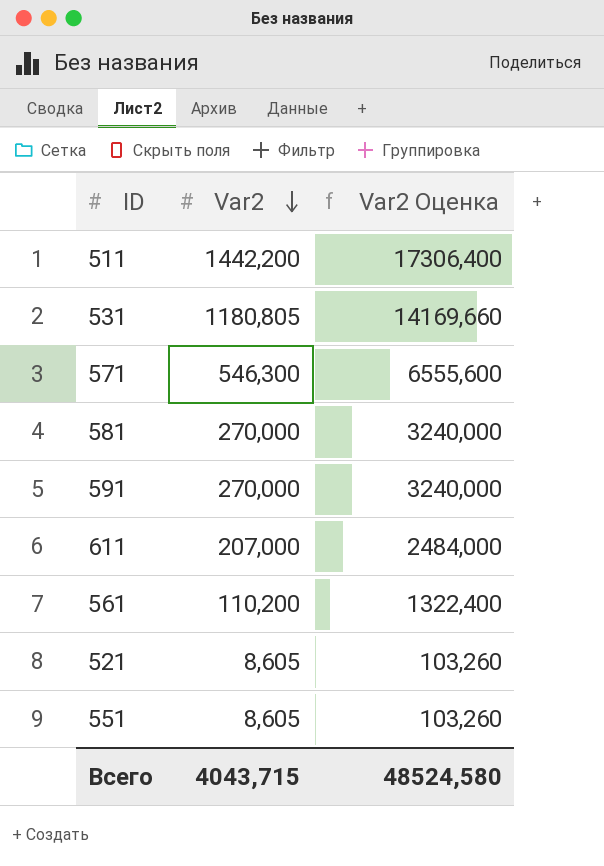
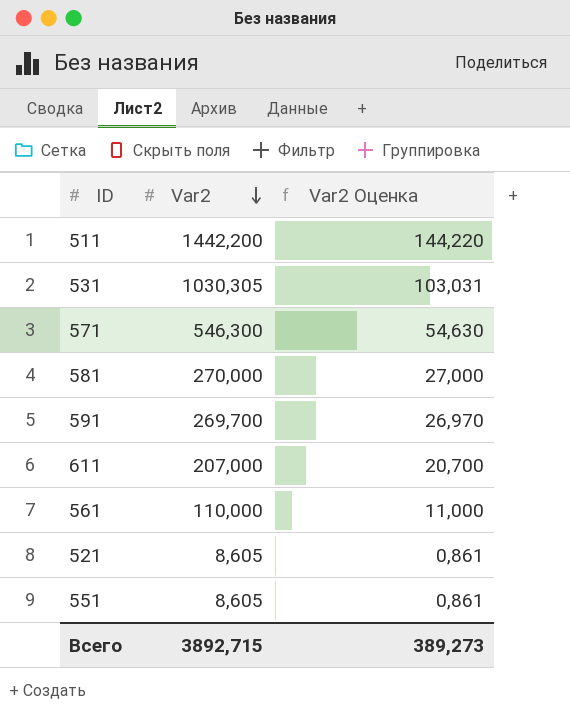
column Var2 Оценка | formula: [Var2] * 12 -> [Var2] * 0,1
531 | Var2: 1180,805 -> 1030,305
591 | Var2: 270,000 -> 269,700
561 | Var2: 110,200 -> 110,000
Всего | Var2: 4043,715 -> 3892,715
Всего | Var2 Оценка: 48524,580 -> 389,273

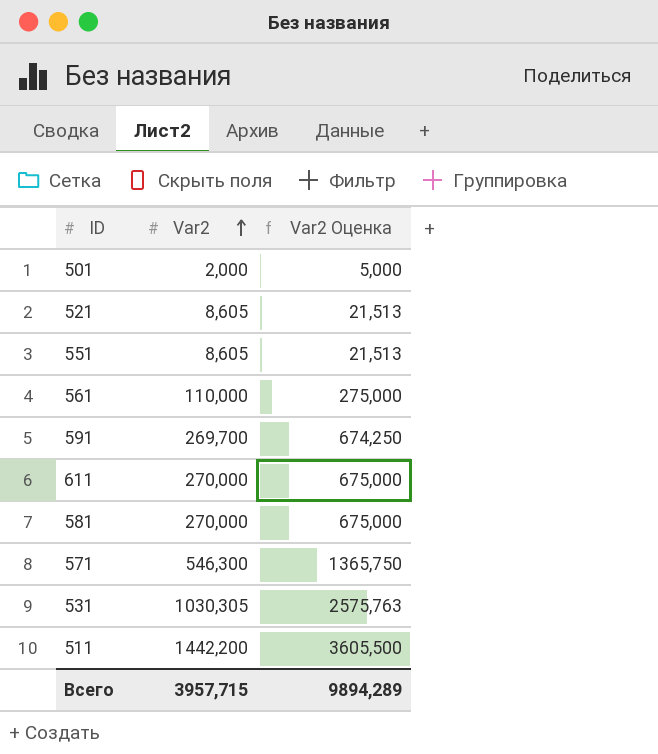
row order: Var2 descending -> Var2 ascending
column Var2 Оценка | formula: [Var2] * 0,1 -> [Var2] * 2,5
row 501: none -> 2,000 | 5,000
611 | Var2: 207,000 -> 270,000
Всего | Var2: 3892,715 -> 3957,715
Всего | Var2 Оценка: 389,273 -> 9894,289

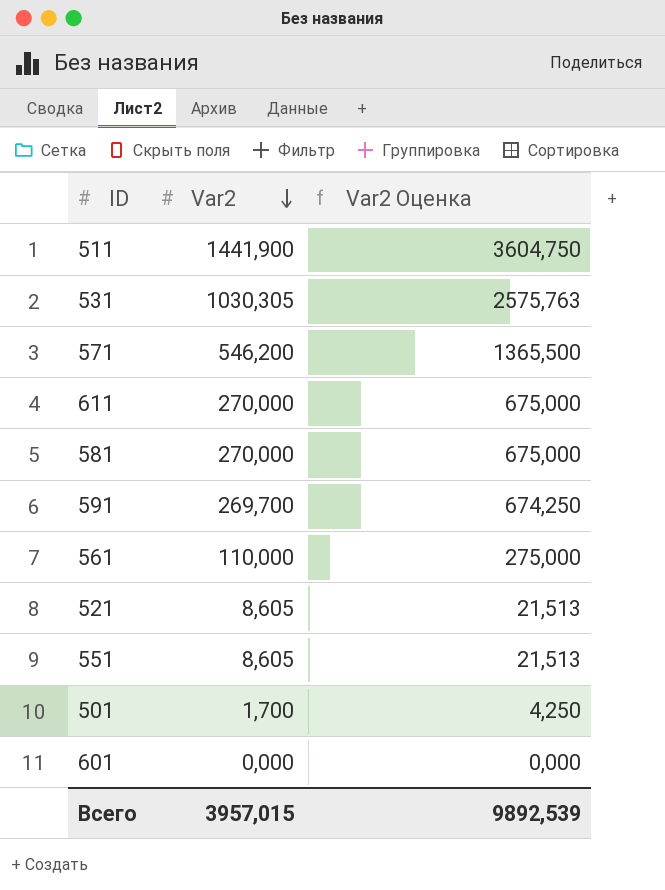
row order: Var2 ascending -> Var2 descending
511 | Var2: 1442,200 -> 1441,900
511 | Var2 Оценка: 3605,500 -> 3604,750
571 | Var2: 546,300 -> 546,200
571 | Var2 Оценка: 1365,750 -> 1365,500
501 | Var2: 2,000 -> 1,700
501 | Var2 Оценка: 5,000 -> 4,250
row 601: none -> 0,000 | 0,000
Всего | Var2: 3957,715 -> 3957,015
Всего | Var2 Оценка: 9894,289 -> 9892,539

